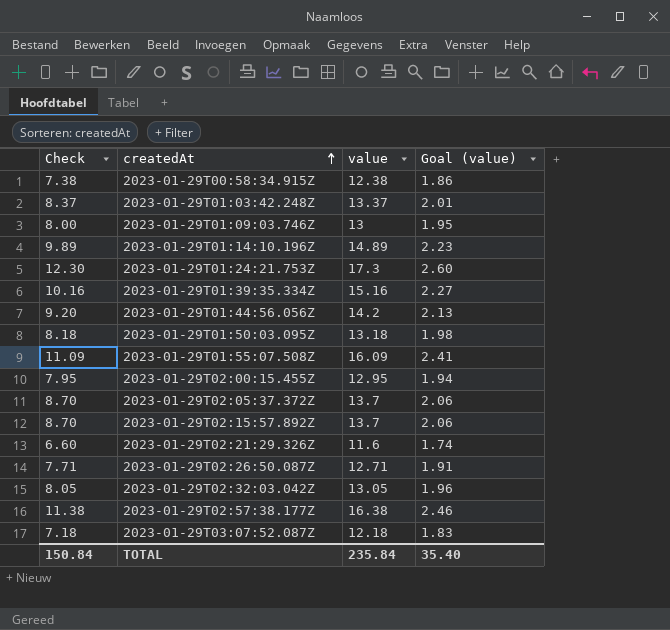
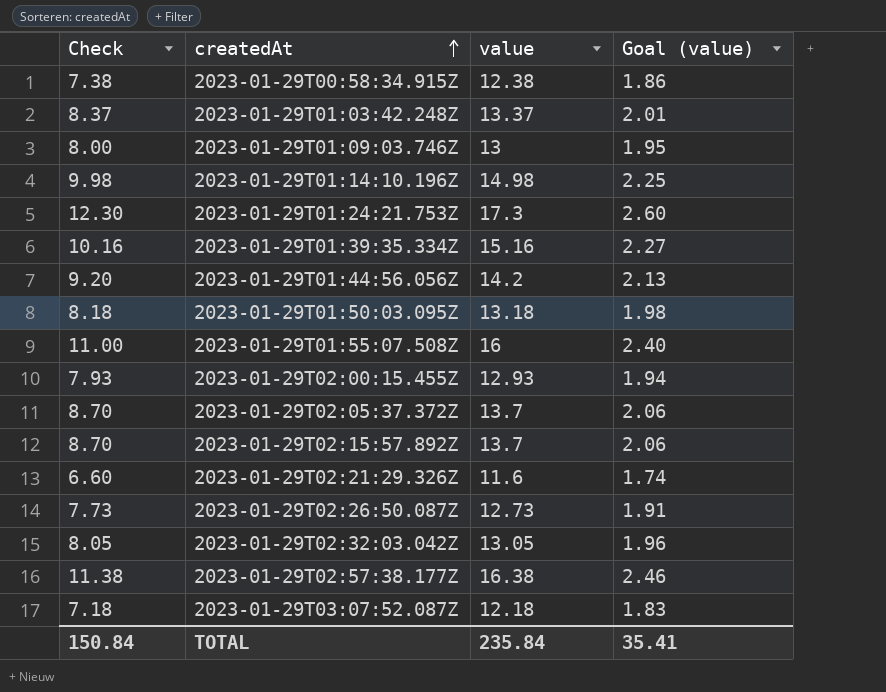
2023-01-29T01:14:10.196Z | Check: 9.89 -> 9.98
2023-01-29T01:14:10.196Z | value: 14.89 -> 14.98
2023-01-29T01:14:10.196Z | Goal (value): 2.23 -> 2.25
2023-01-29T01:55:07.508Z | Check: 11.09 -> 11.00
2023-01-29T01:55:07.508Z | value: 16.09 -> 16
2023-01-29T01:55:07.508Z | Goal (value): 2.41 -> 2.40
2023-01-29T02:00:15.455Z | Check: 7.95 -> 7.93
2023-01-29T02:00:15.455Z | value: 12.95 -> 12.93
2023-01-29T02:26:50.087Z | Check: 7.71 -> 7.73
2023-01-29T02:26:50.087Z | value: 12.71 -> 12.73
TOTAL | Goal (value): 35.40 -> 35.41

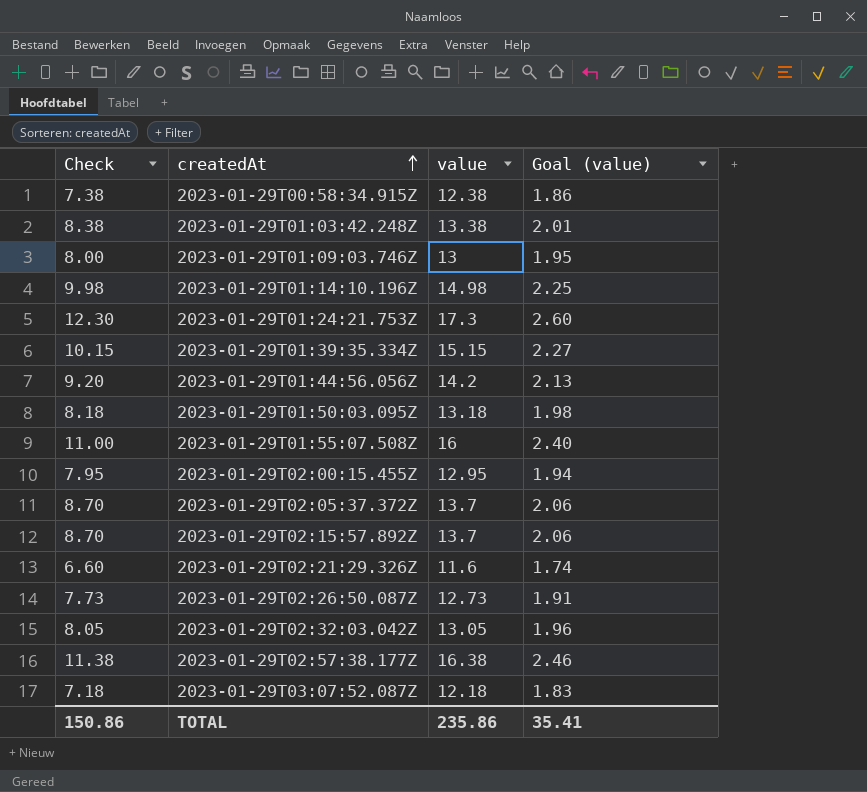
2023-01-29T01:03:42.248Z | Check: 8.37 -> 8.38
2023-01-29T01:03:42.248Z | value: 13.37 -> 13.38
2023-01-29T01:39:35.334Z | Check: 10.16 -> 10.15
2023-01-29T01:39:35.334Z | value: 15.16 -> 15.15
2023-01-29T02:00:15.455Z | Check: 7.93 -> 7.95
2023-01-29T02:00:15.455Z | value: 12.93 -> 12.95
TOTAL | Check: 150.84 -> 150.86
TOTAL | value: 235.84 -> 235.86

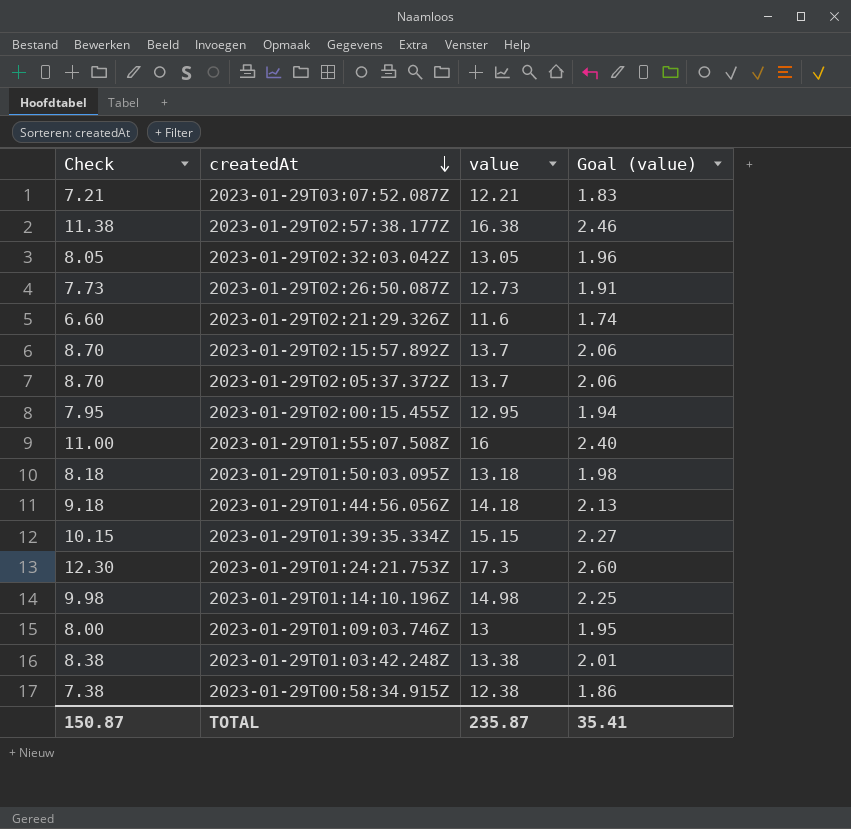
row order: createdAt ascending -> createdAt descending
2023-01-29T03:07:52.087Z | Check: 7.18 -> 7.21
2023-01-29T03:07:52.087Z | value: 12.18 -> 12.21
2023-01-29T01:44:56.056Z | Check: 9.20 -> 9.18
2023-01-29T01:44:56.056Z | value: 14.2 -> 14.18
TOTAL | Check: 150.86 -> 150.87
TOTAL | value: 235.86 -> 235.87

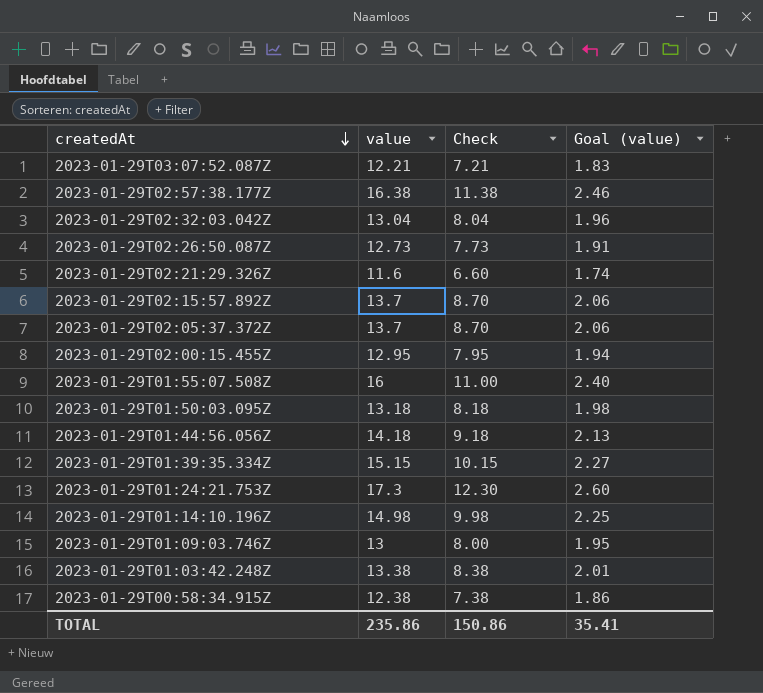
column Check | position: 1 -> 3
2023-01-29T02:32:03.042Z | value: 13.05 -> 13.04
2023-01-29T02:32:03.042Z | Check: 8.05 -> 8.04
TOTAL | value: 235.87 -> 235.86
TOTAL | Check: 150.87 -> 150.86

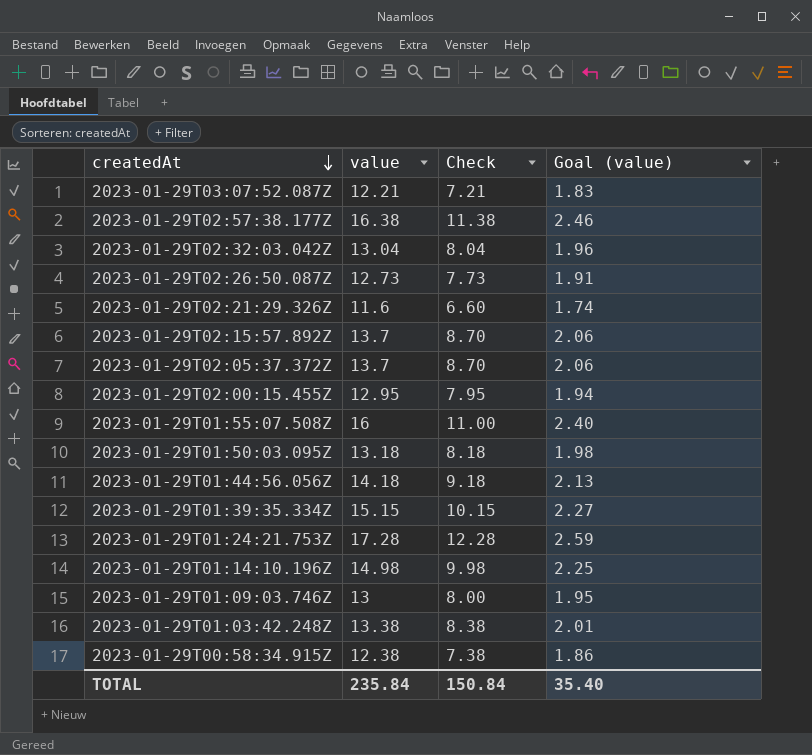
2023-01-29T01:24:21.753Z | value: 17.3 -> 17.28
2023-01-29T01:24:21.753Z | Check: 12.30 -> 12.28
2023-01-29T01:24:21.753Z | Goal (value): 2.60 -> 2.59
TOTAL | value: 235.86 -> 235.84
TOTAL | Check: 150.86 -> 150.84
TOTAL | Goal (value): 35.41 -> 35.40

